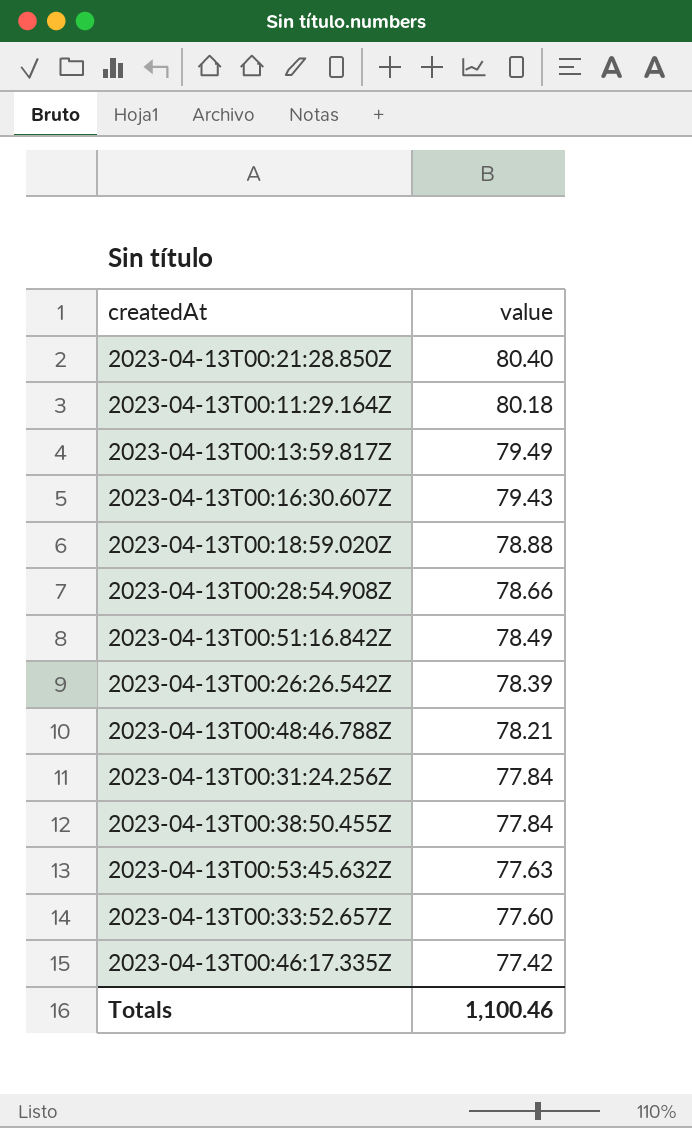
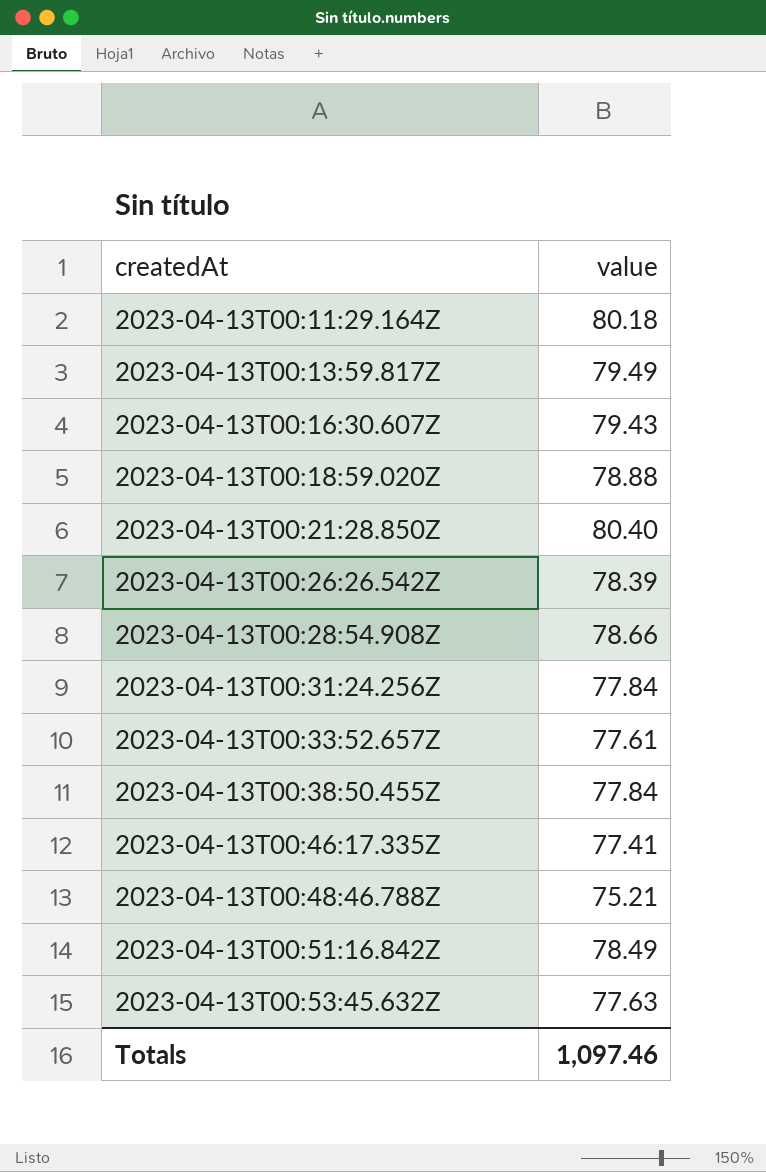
row order: value descending -> createdAt ascending
2023-04-13T00:33:52.657Z | value: 77.60 -> 77.61
2023-04-13T00:46:17.335Z | value: 77.42 -> 77.41
2023-04-13T00:48:46.788Z | value: 78.21 -> 75.21
Totals | value: 1,100.46 -> 1,097.46

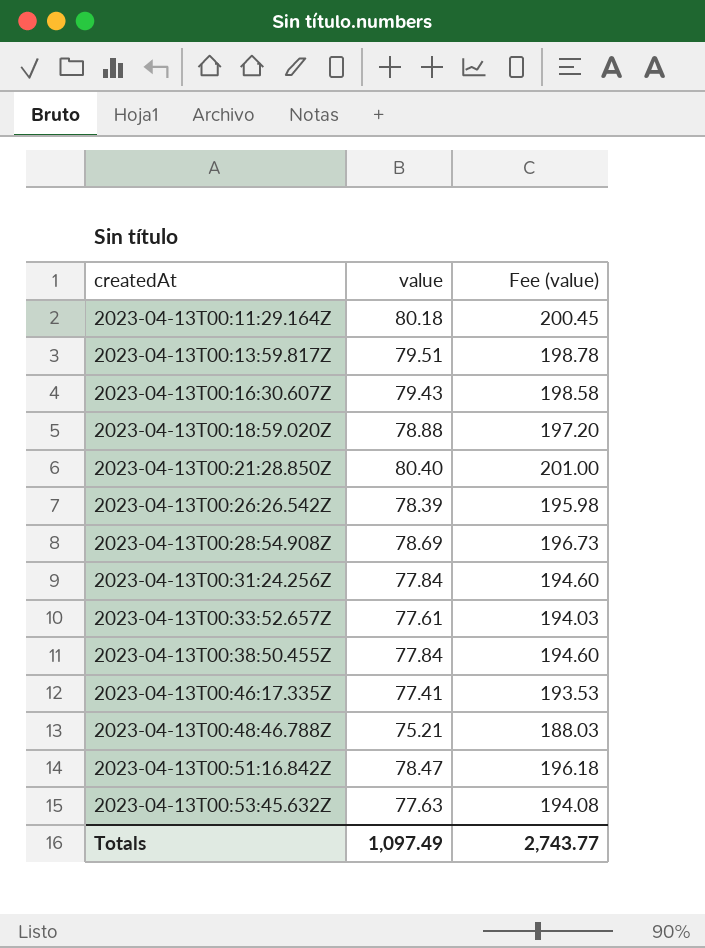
column Fee (value) | formula: none -> [value] * 2.5
2023-04-13T00:13:59.817Z | value: 79.49 -> 79.51
2023-04-13T00:28:54.908Z | value: 78.66 -> 78.69
2023-04-13T00:51:16.842Z | value: 78.49 -> 78.47
Totals | value: 1,097.46 -> 1,097.49

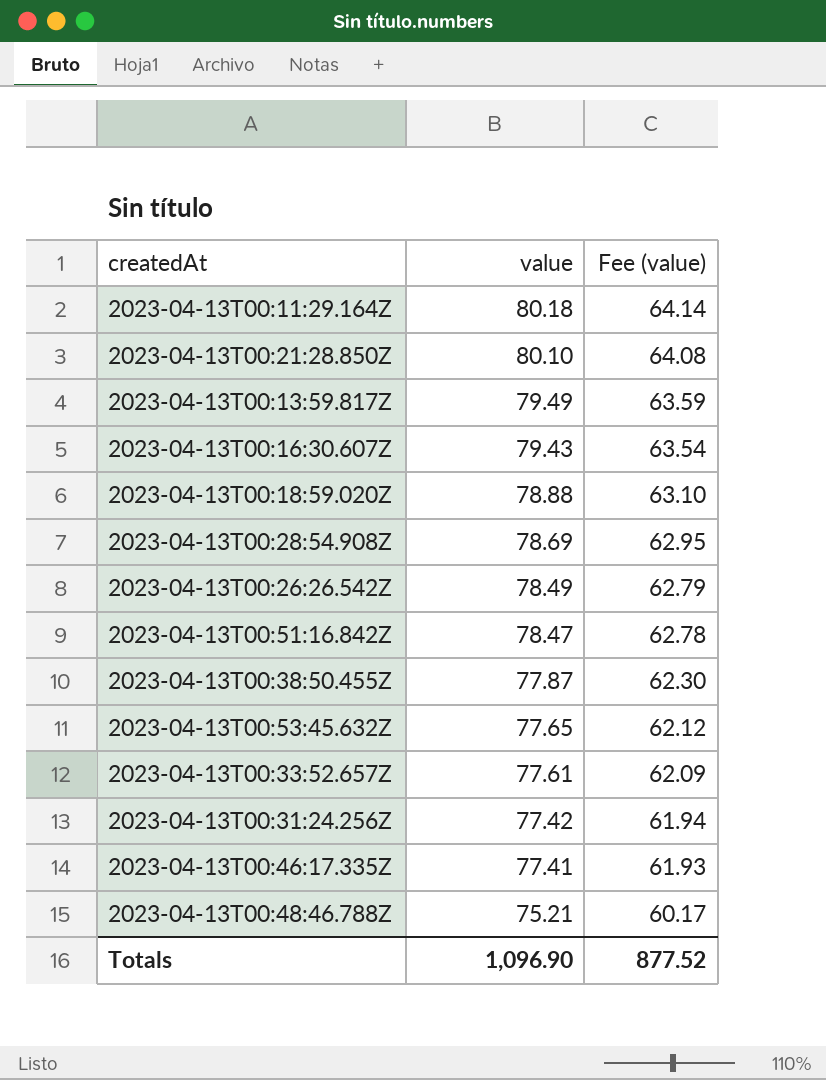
row order: createdAt ascending -> value descending
column Fee (value) | formula: [value] * 2.5 -> [value] * 0.8
2023-04-13T00:21:28.850Z | value: 80.40 -> 80.10
2023-04-13T00:13:59.817Z | value: 79.51 -> 79.49
2023-04-13T00:26:26.542Z | value: 78.39 -> 78.49
2023-04-13T00:38:50.455Z | value: 77.84 -> 77.87
2023-04-13T00:53:45.632Z | value: 77.63 -> 77.65
2023-04-13T00:31:24.256Z | value: 77.84 -> 77.42
Totals | value: 1,097.49 -> 1,096.90
Totals | Fee (value): 2,743.77 -> 877.52

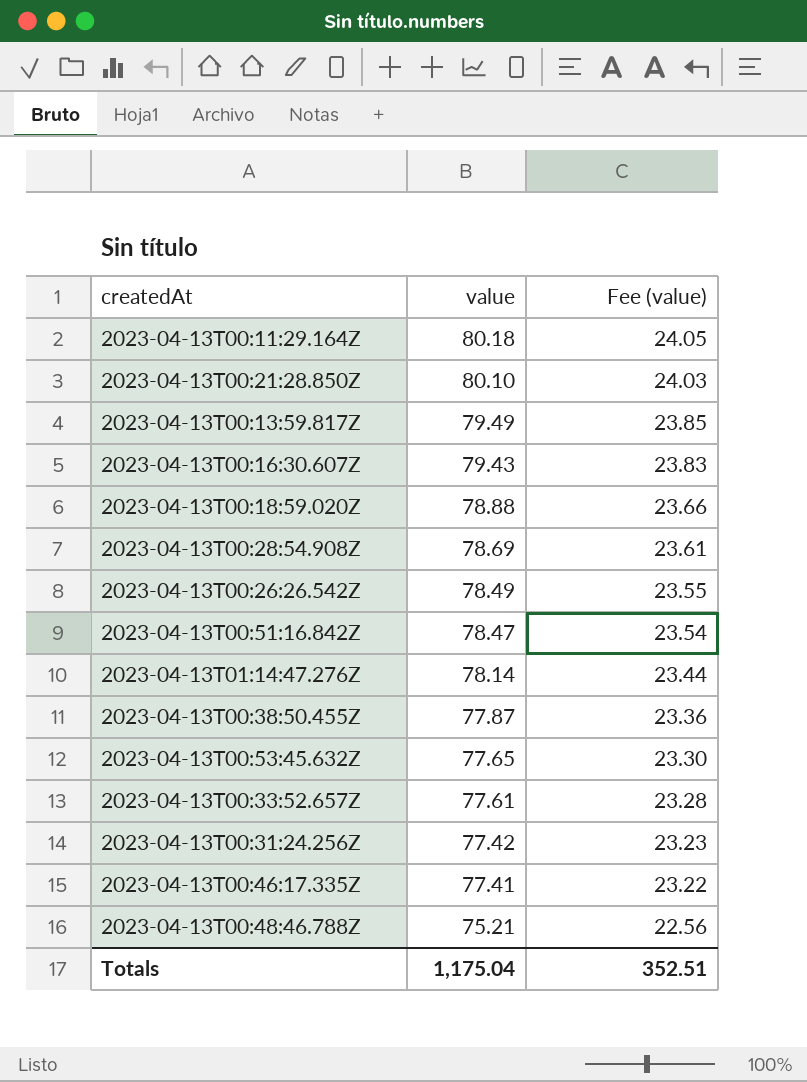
column Fee (value) | formula: [value] * 0.8 -> [value] * 0.3
row 2023-04-13T01:14:47.276Z: none -> 78.14 | 23.44
Totals | value: 1,096.90 -> 1,175.04
Totals | Fee (value): 877.52 -> 352.51

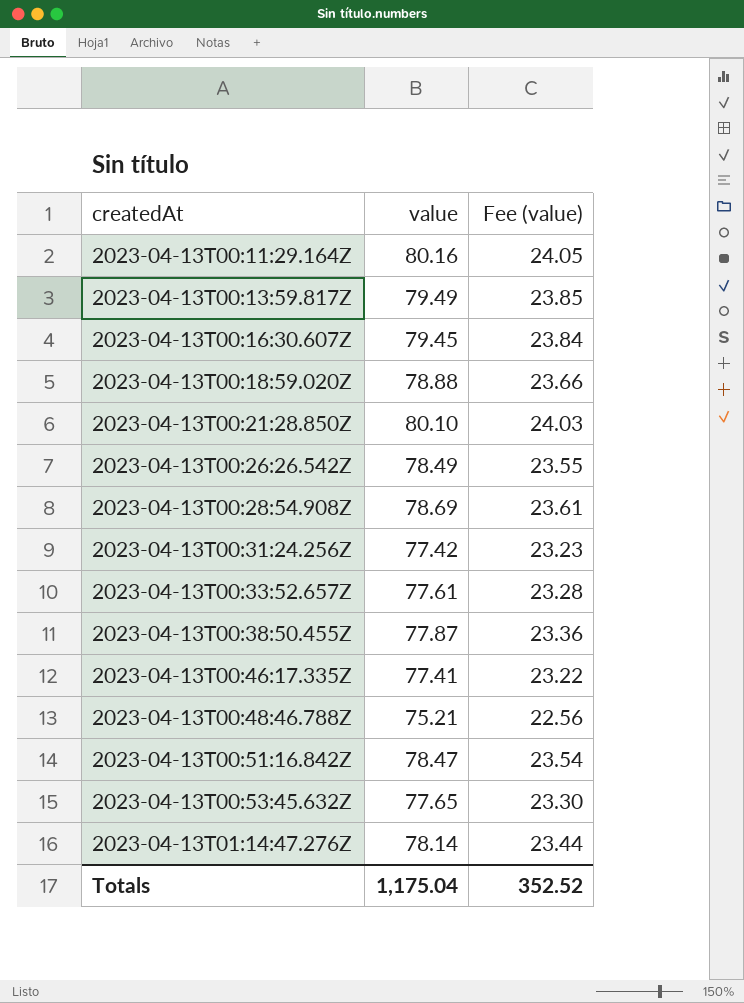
row order: value descending -> createdAt ascending
2023-04-13T00:11:29.164Z | value: 80.18 -> 80.16
2023-04-13T00:16:30.607Z | value: 79.43 -> 79.45
2023-04-13T00:16:30.607Z | Fee (value): 23.83 -> 23.84
Totals | Fee (value): 352.51 -> 352.52

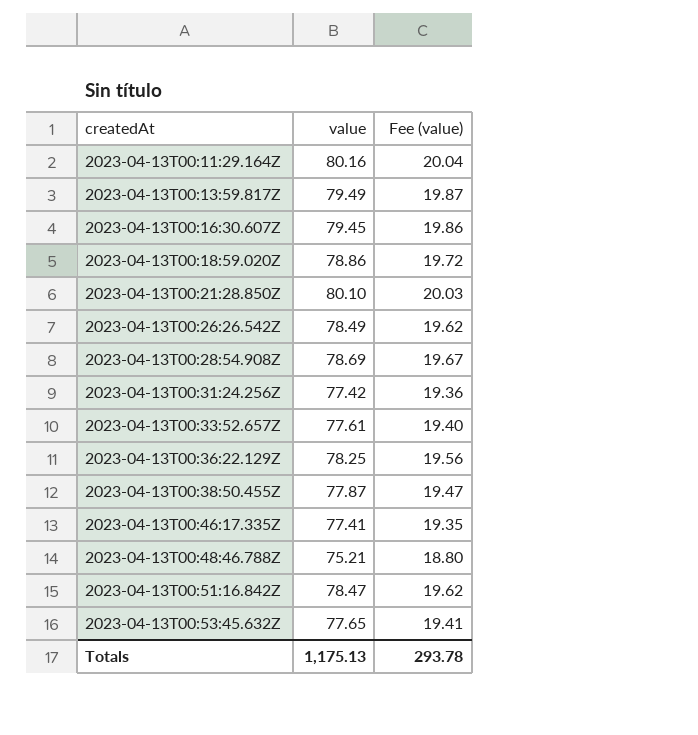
column Fee (value) | formula: [value] * 0.3 -> [value] * 0.25
row 2023-04-13T01:14:47.276Z: 78.14 | 23.44 -> none
2023-04-13T00:18:59.020Z | value: 78.88 -> 78.86
row 2023-04-13T00:36:22.129Z: none -> 78.25 | 19.56
Totals | value: 1,175.04 -> 1,175.13
Totals | Fee (value): 352.52 -> 293.78

